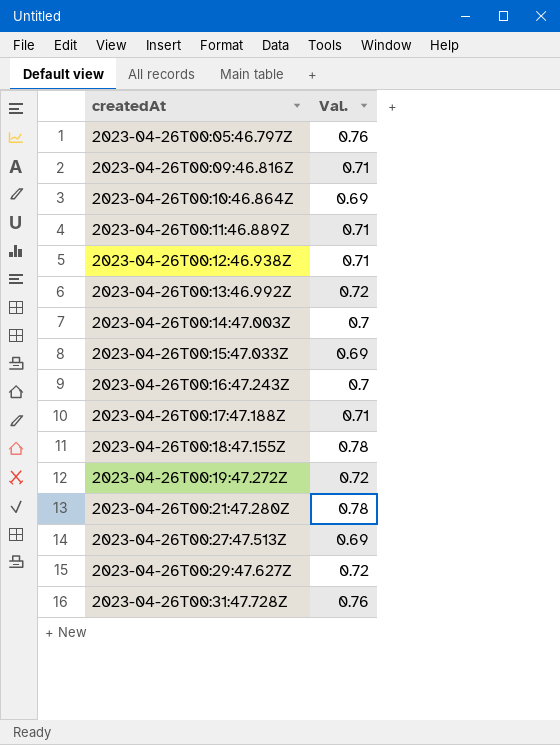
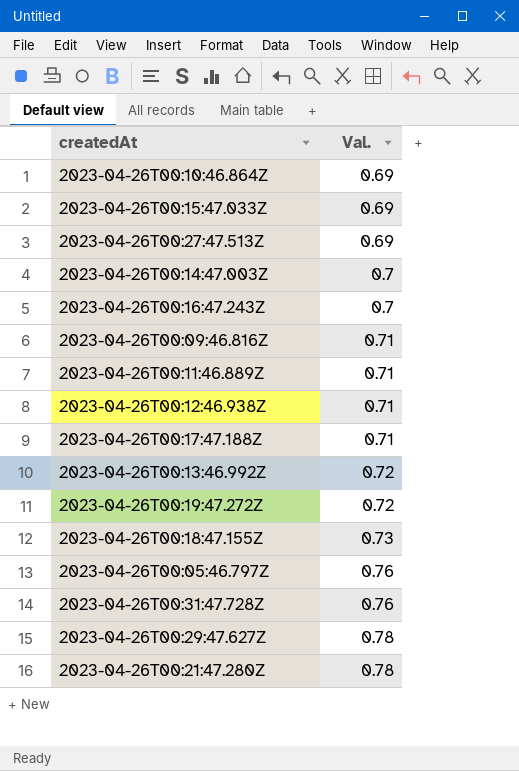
row order: createdAt ascending -> Val. ascending
2023-04-26T00:18:47.155Z | Val.: 0.78 -> 0.73
2023-04-26T00:29:47.627Z | Val.: 0.72 -> 0.78

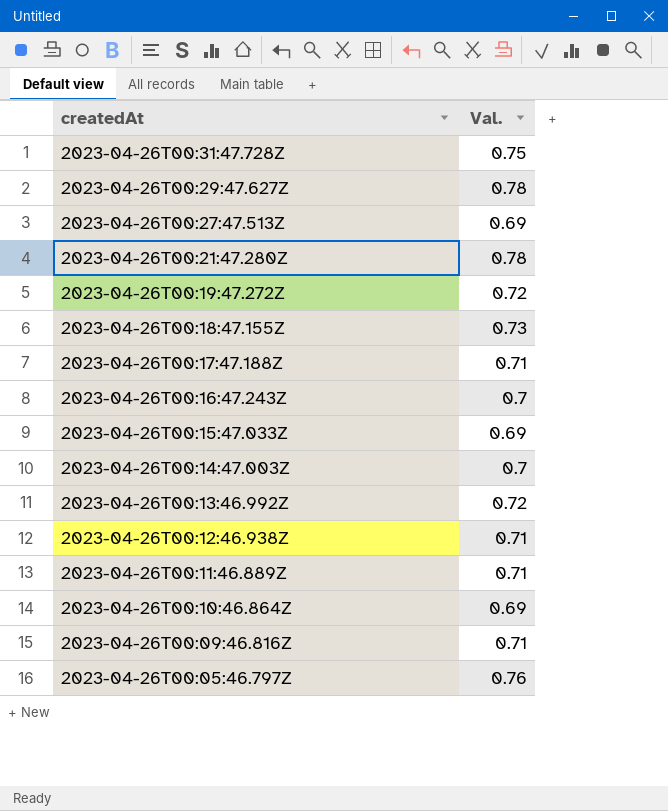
row order: Val. ascending -> createdAt descending
2023-04-26T00:31:47.728Z | Val.: 0.76 -> 0.75

